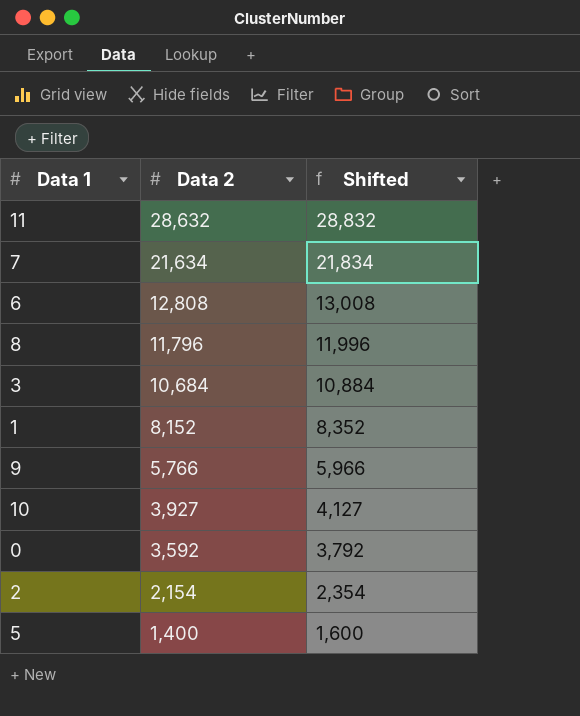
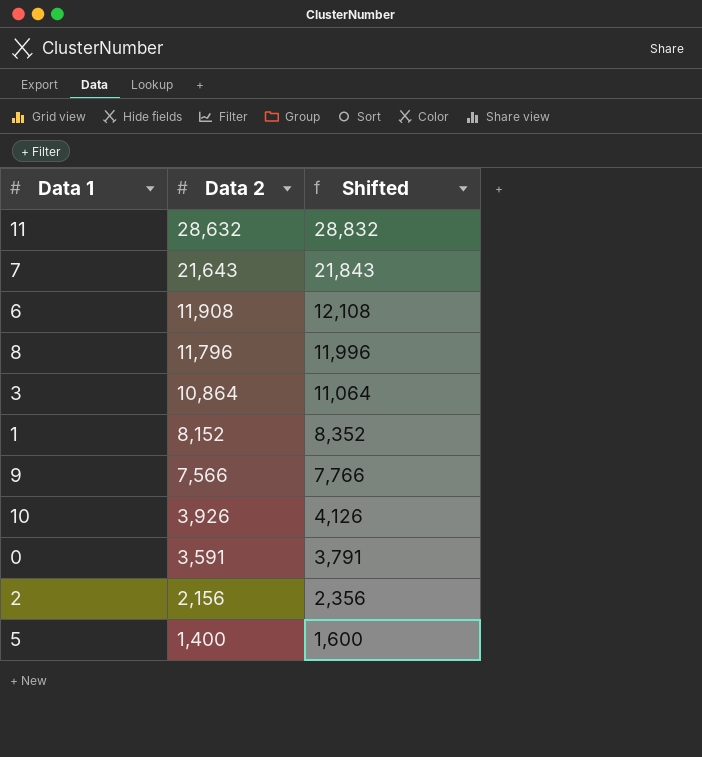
7 | Data 2: 21,634 -> 21,643
7 | Shifted: 21,834 -> 21,843
6 | Data 2: 12,808 -> 11,908
6 | Shifted: 13,008 -> 12,108
3 | Data 2: 10,684 -> 10,864
3 | Shifted: 10,884 -> 11,064
9 | Data 2: 5,766 -> 7,566
9 | Shifted: 5,966 -> 7,766
10 | Data 2: 3,927 -> 3,926
10 | Shifted: 4,127 -> 4,126
0 | Data 2: 3,592 -> 3,591
0 | Shifted: 3,792 -> 3,791
2 | Data 2: 2,154 -> 2,156
2 | Shifted: 2,354 -> 2,356

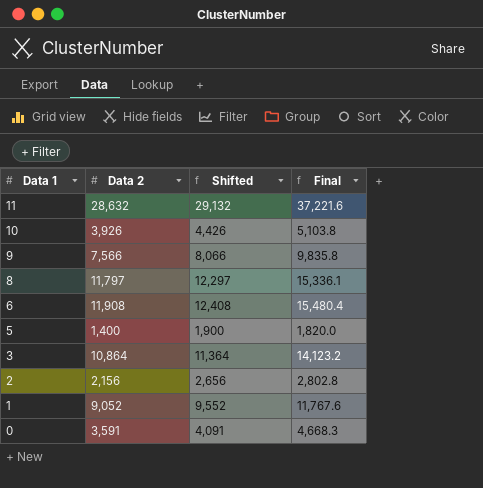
row order: Data 2 descending -> Data 1 descending
column Shifted | formula: [Data 2] + 200 -> [Data 2] + 500
column Final | formula: none -> [Data 2] * 1.3
row 7: 21,643 | 21,843 -> none
8 | Data 2: 11,796 -> 11,797
1 | Data 2: 8,152 -> 9,052

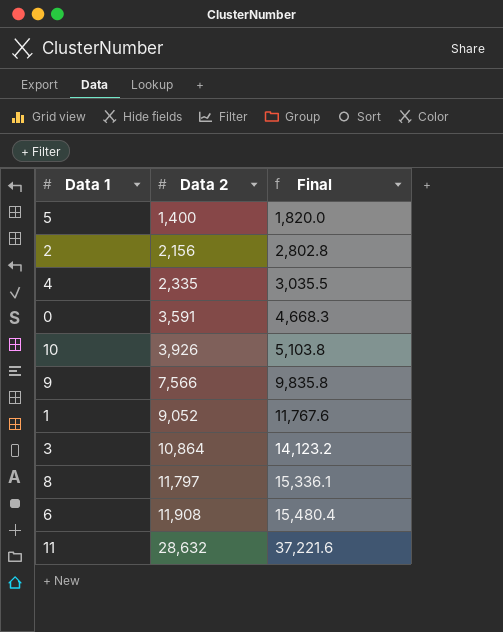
row order: Data 1 descending -> Data 2 ascending
column Shifted | formula: [Data 2] + 500 -> none
row 4: none -> 2,335 | 3,035.5

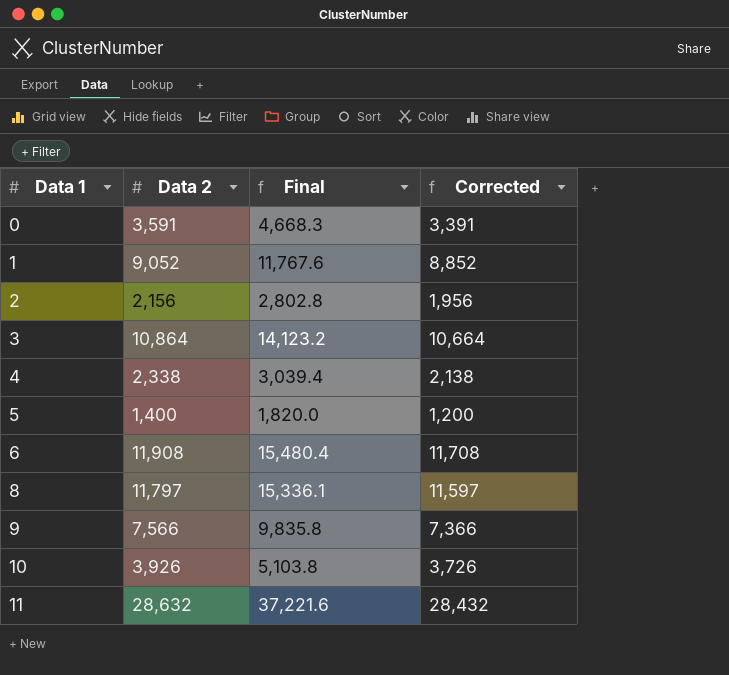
row order: Data 2 ascending -> Data 1 ascending
column Corrected | formula: none -> [Data 2] - 200
4 | Data 2: 2,335 -> 2,338
4 | Final: 3,035.5 -> 3,039.4

